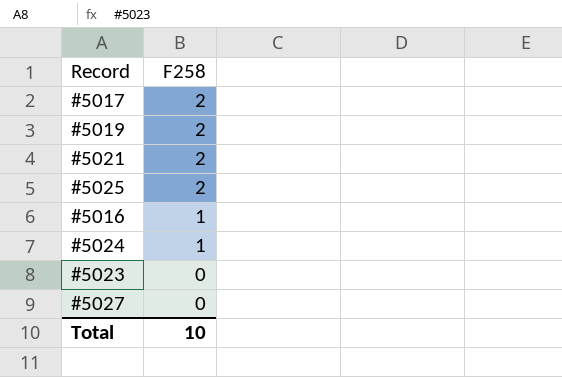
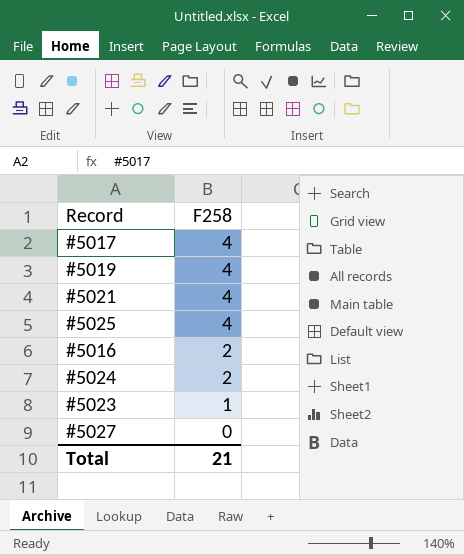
#5017 | F258: 2 -> 4
#5019 | F258: 2 -> 4
#5021 | F258: 2 -> 4
#5025 | F258: 2 -> 4
#5016 | F258: 1 -> 2
#5024 | F258: 1 -> 2
#5023 | F258: 0 -> 1
Total | F258: 10 -> 21

